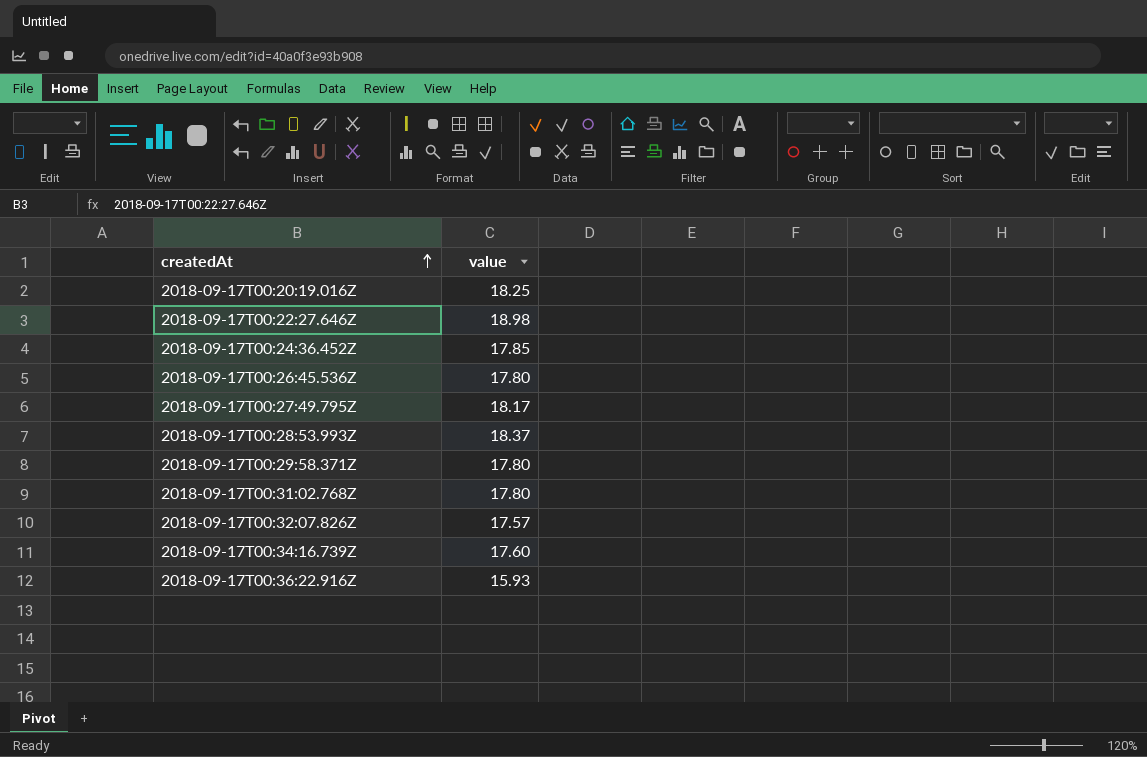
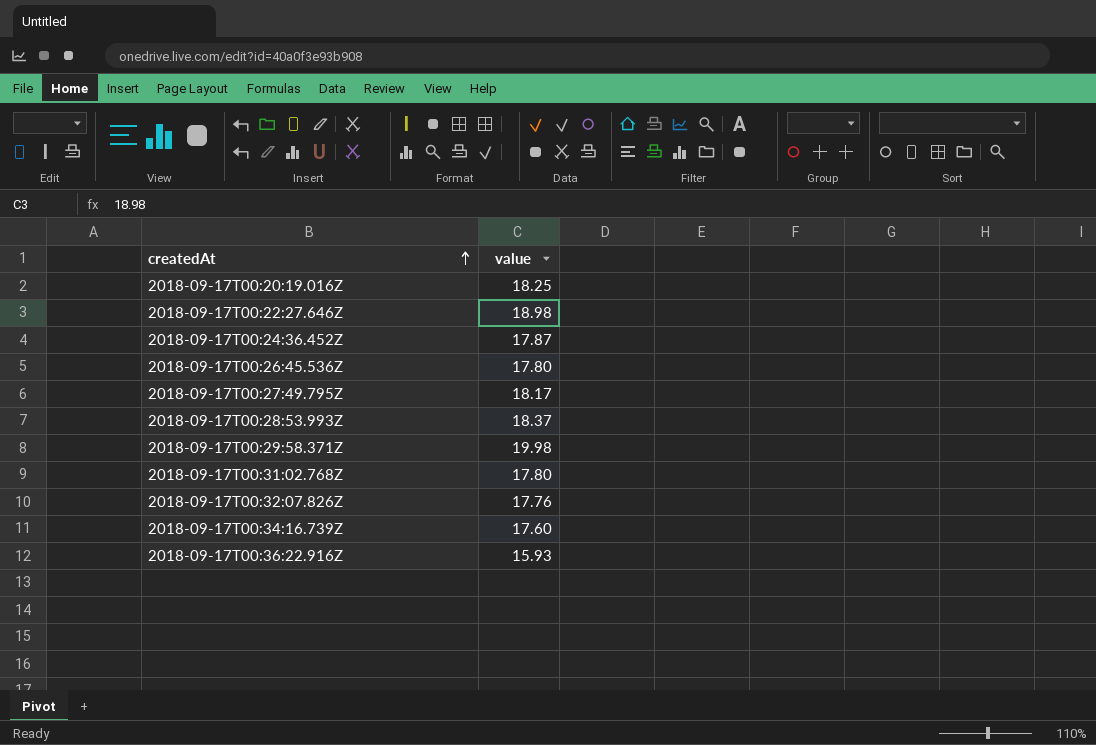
2018-09-17T00:24:36.452Z | value: 17.85 -> 17.87
2018-09-17T00:29:58.371Z | value: 17.80 -> 19.98
2018-09-17T00:32:07.826Z | value: 17.57 -> 17.76

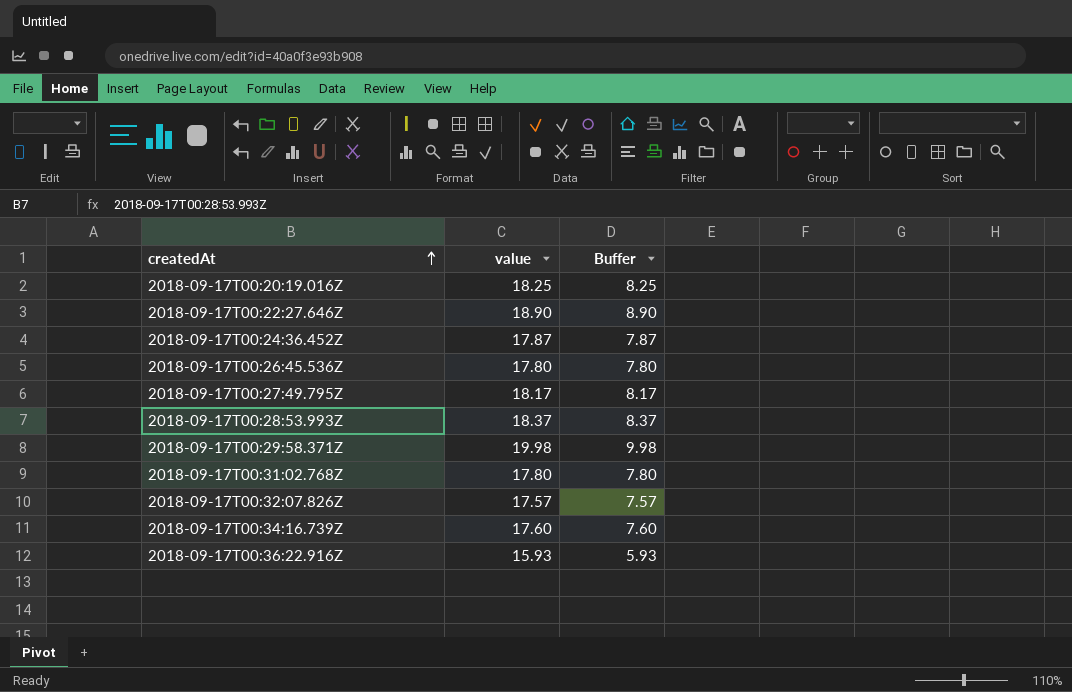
column Buffer | formula: none -> [value] - 10
2018-09-17T00:22:27.646Z | value: 18.98 -> 18.90
2018-09-17T00:32:07.826Z | value: 17.76 -> 17.57

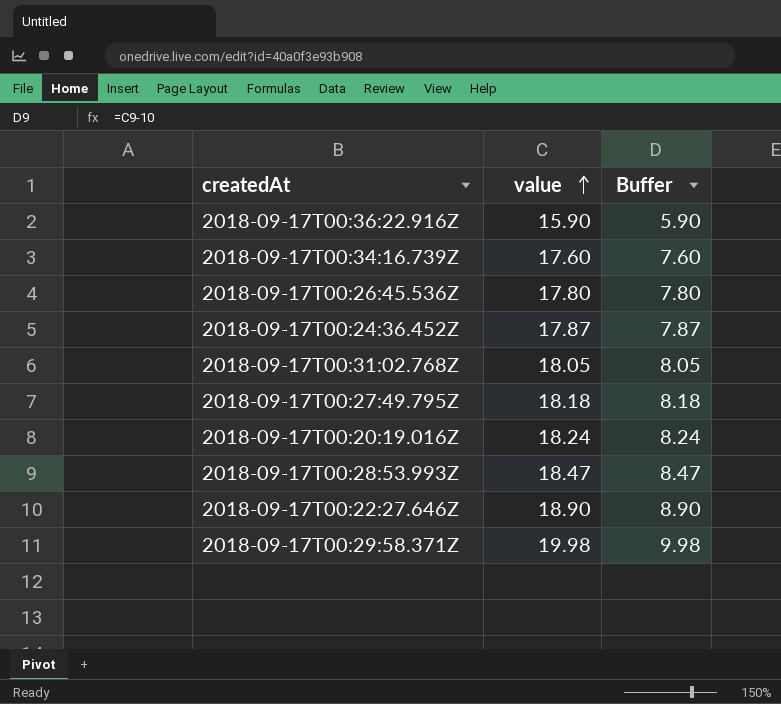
row order: createdAt ascending -> value ascending
row 2018-09-17T00:32:07.826Z: 17.57 | 7.57 -> none
2018-09-17T00:36:22.916Z | value: 15.93 -> 15.90
2018-09-17T00:36:22.916Z | Buffer: 5.93 -> 5.90
2018-09-17T00:31:02.768Z | value: 17.80 -> 18.05
2018-09-17T00:31:02.768Z | Buffer: 7.80 -> 8.05
2018-09-17T00:27:49.795Z | value: 18.17 -> 18.18
2018-09-17T00:27:49.795Z | Buffer: 8.17 -> 8.18
2018-09-17T00:20:19.016Z | value: 18.25 -> 18.24
2018-09-17T00:20:19.016Z | Buffer: 8.25 -> 8.24
2018-09-17T00:28:53.993Z | value: 18.37 -> 18.47
2018-09-17T00:28:53.993Z | Buffer: 8.37 -> 8.47

